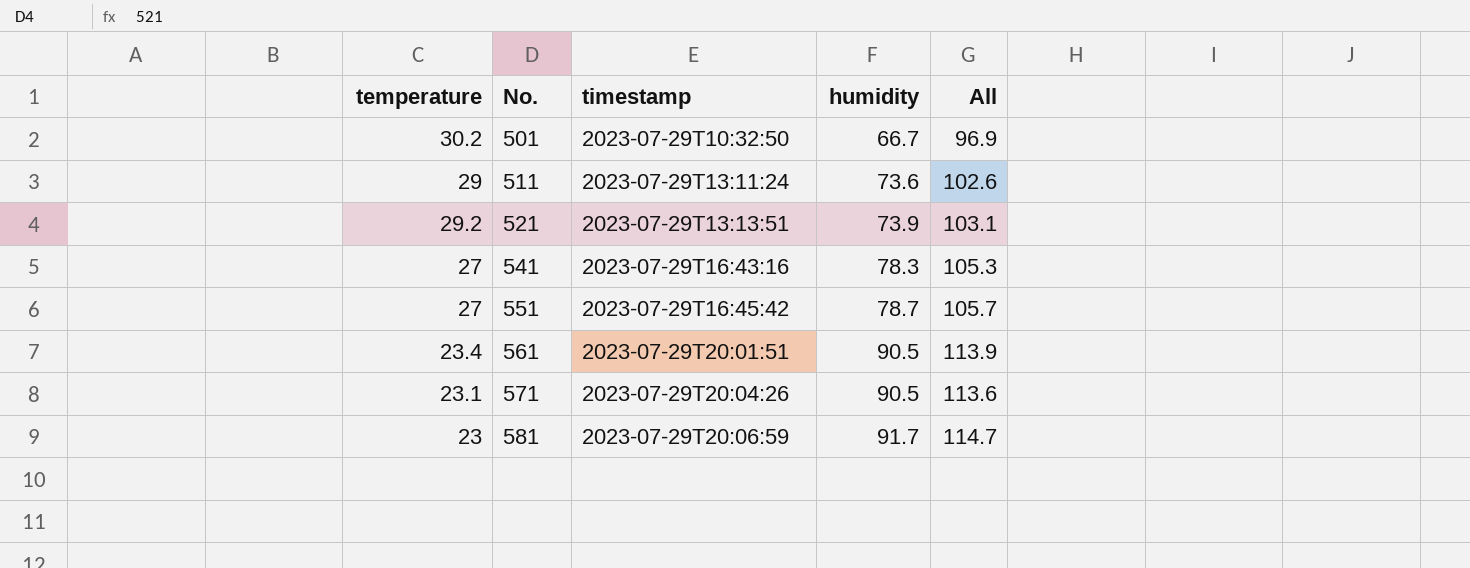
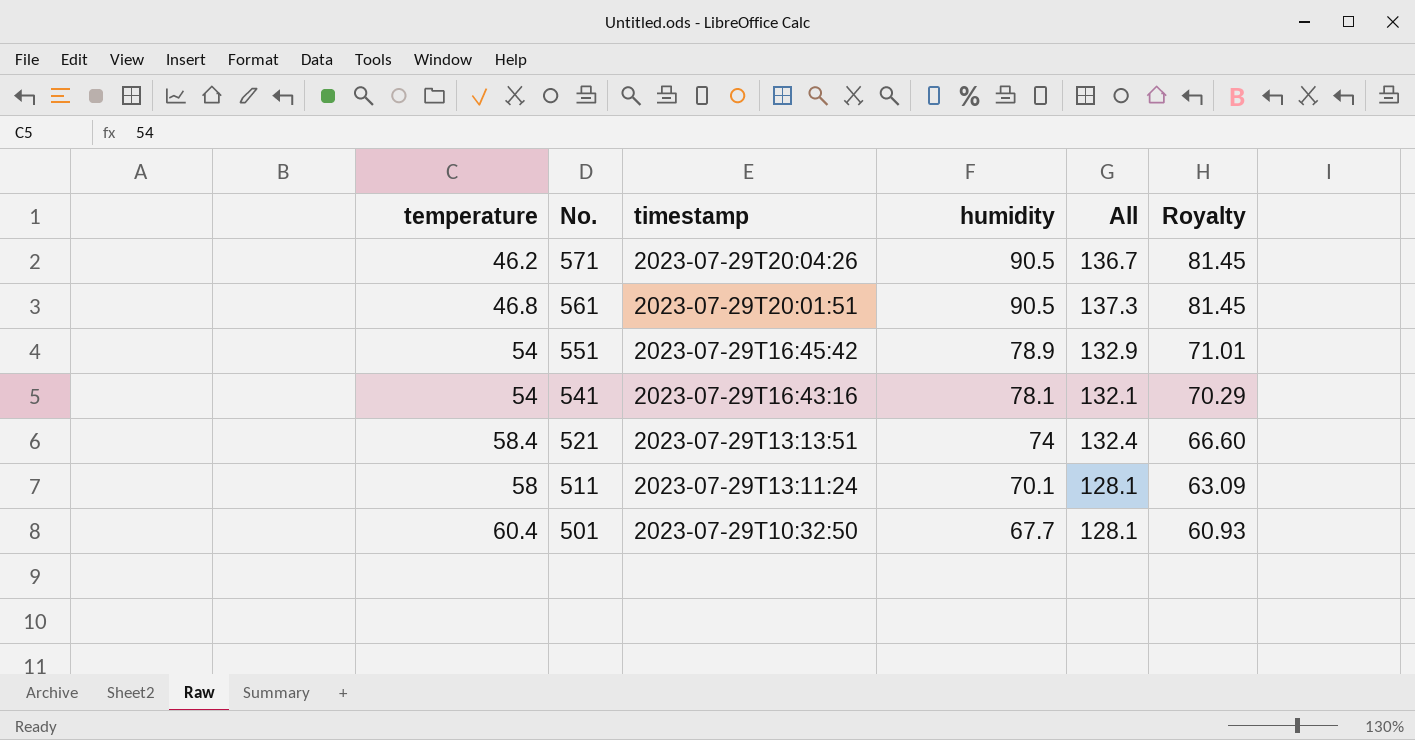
row order: No. ascending -> No. descending
column Royalty | formula: none -> [humidity] * 0.9
row 581: 23 | 2023-07-29T20:06:59 | 91.7 | 114.7 -> none
571 | temperature: 23.1 -> 46.2
571 | All: 113.6 -> 136.7
561 | temperature: 23.4 -> 46.8
561 | All: 113.9 -> 137.3
551 | temperature: 27 -> 54
551 | humidity: 78.7 -> 78.9
551 | All: 105.7 -> 132.9
541 | temperature: 27 -> 54
541 | humidity: 78.3 -> 78.1
541 | All: 105.3 -> 132.1
521 | temperature: 29.2 -> 58.4
521 | humidity: 73.9 -> 74
521 | All: 103.1 -> 132.4
511 | temperature: 29 -> 58
511 | humidity: 73.6 -> 70.1
511 | All: 102.6 -> 128.1
501 | temperature: 30.2 -> 60.4
501 | humidity: 66.7 -> 67.7
501 | All: 96.9 -> 128.1

